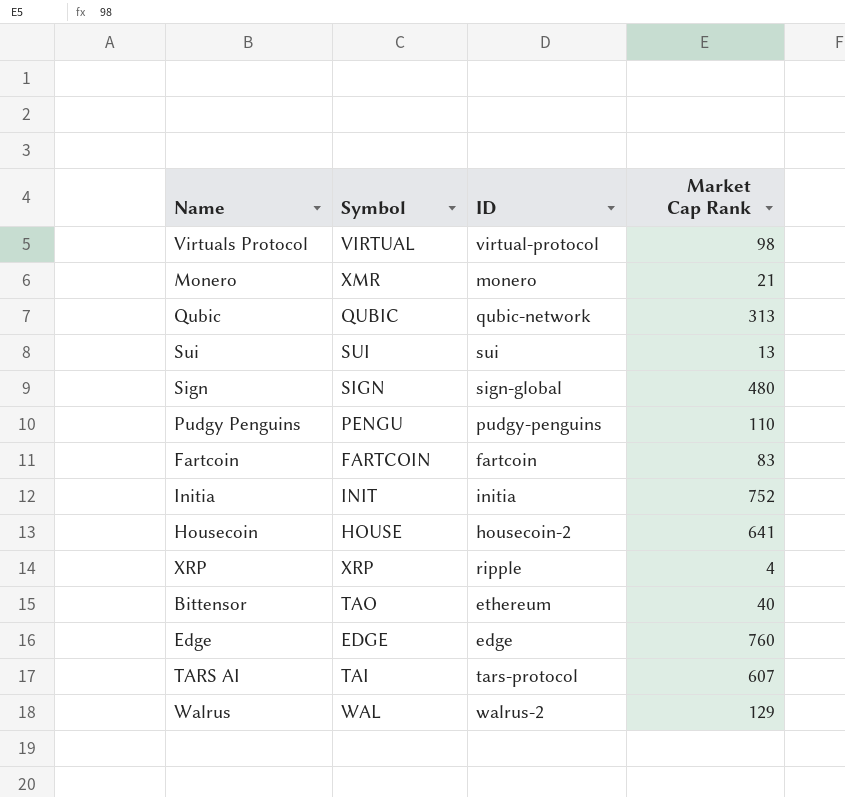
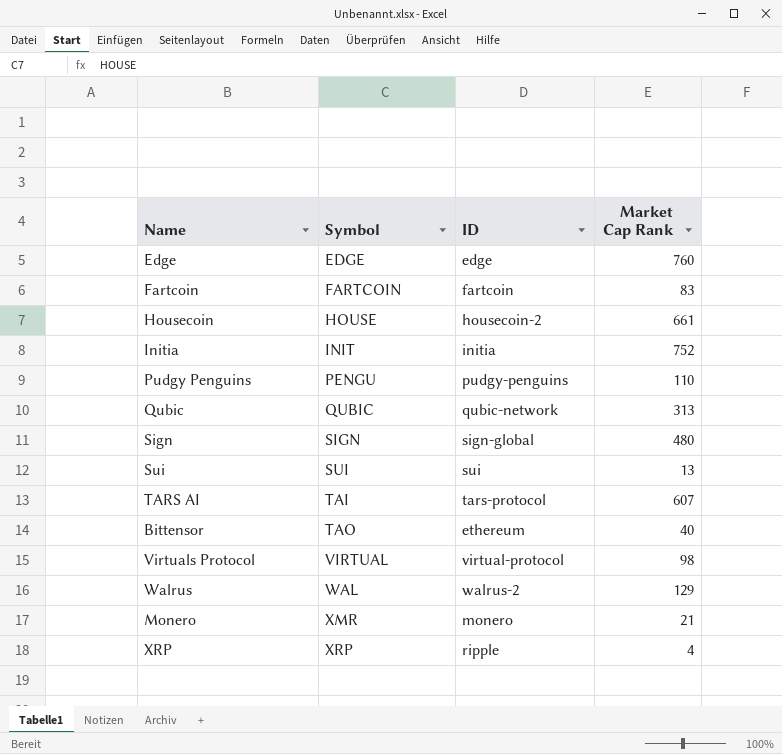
row order: none -> Symbol ascending
Housecoin | Market Cap Rank: 641 -> 661

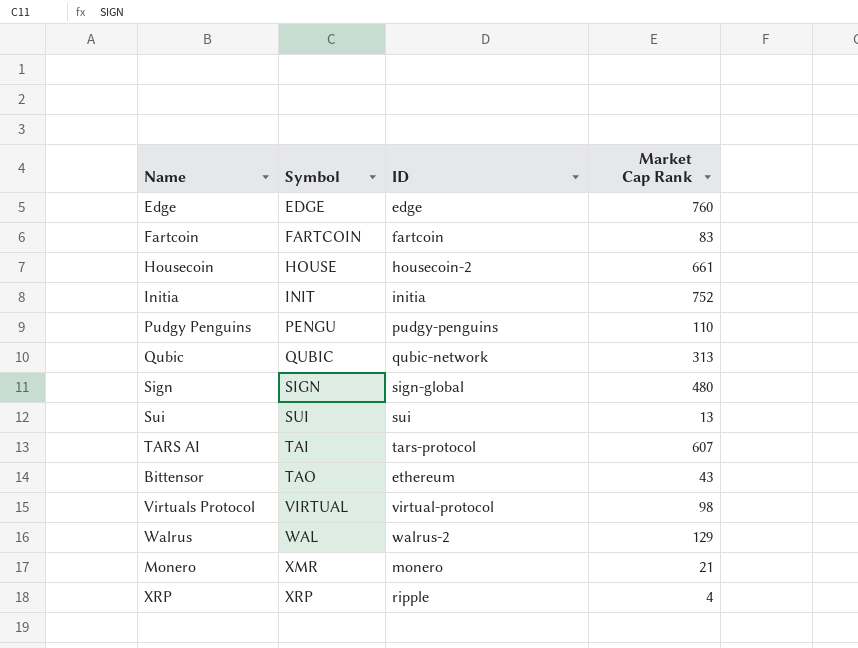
Bittensor | Market Cap Rank: 40 -> 43

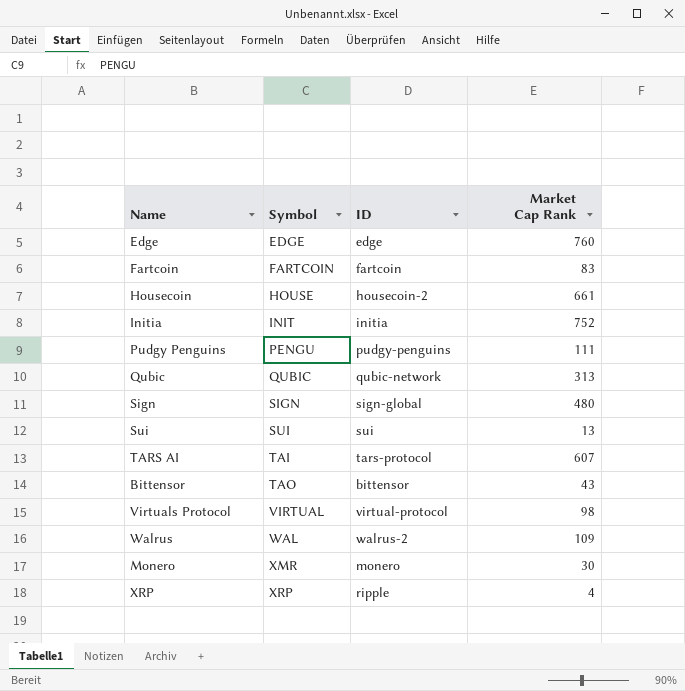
Pudgy Penguins | Market Cap Rank: 110 -> 111
Bittensor | ID: ethereum -> bittensor
Walrus | Market Cap Rank: 129 -> 109
Monero | Market Cap Rank: 21 -> 30

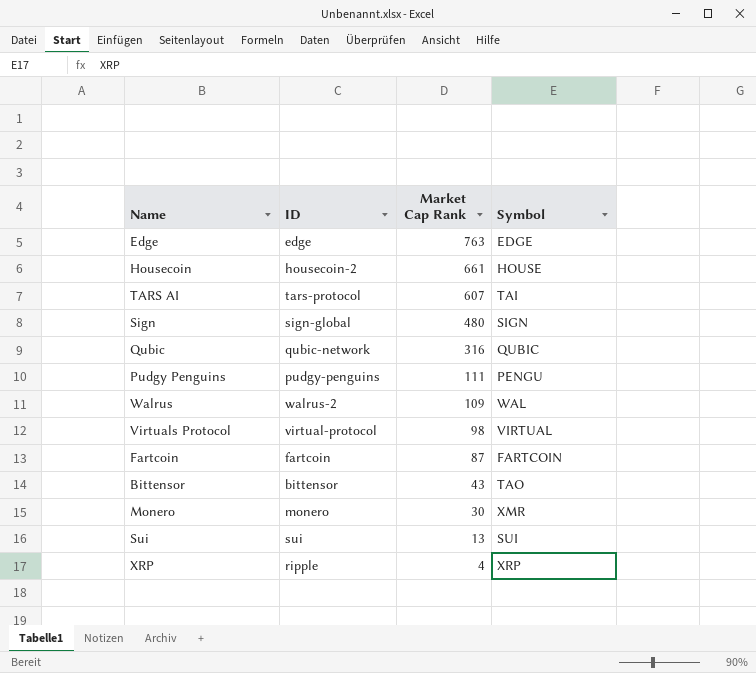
row order: Symbol ascending -> Market Cap Rank descending
column Symbol | position: 2 -> 4
row Initia: INIT | initia | 752 -> none
Edge | Market Cap Rank: 760 -> 763
Qubic | Market Cap Rank: 313 -> 316
Fartcoin | Market Cap Rank: 83 -> 87

